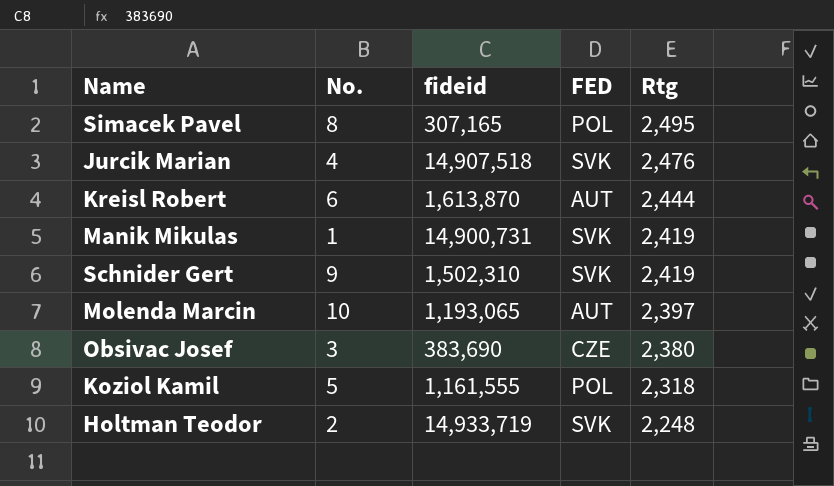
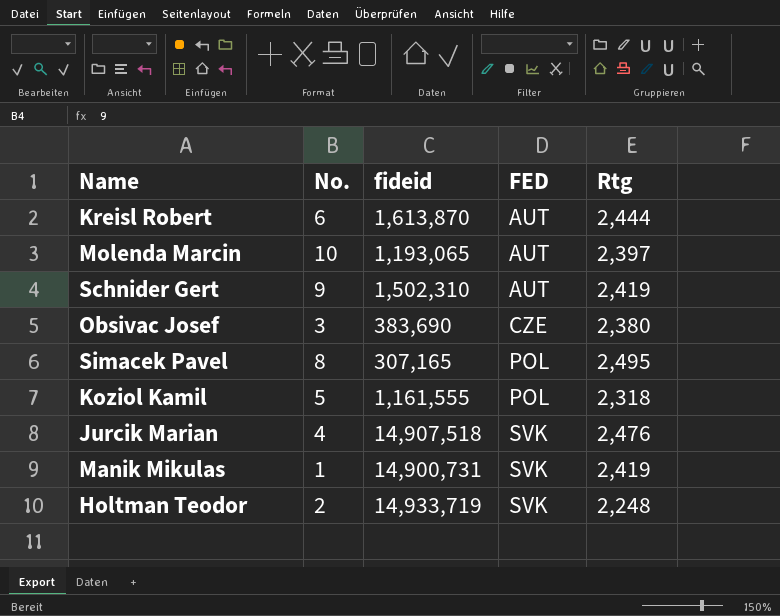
row order: Rtg descending -> FED ascending
Schnider Gert | FED: SVK -> AUT

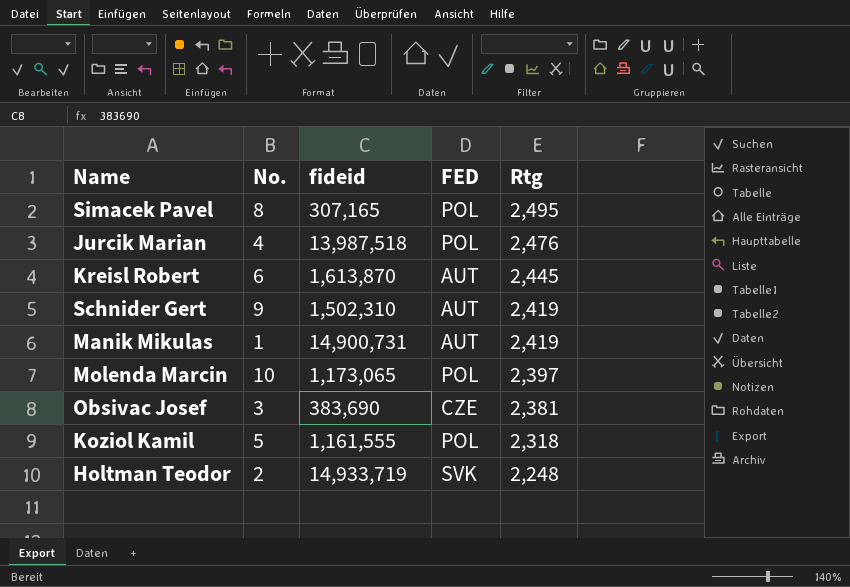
row order: FED ascending -> Rtg descending
Jurcik Marian | fideid: 14,907,518 -> 13,987,518
Jurcik Marian | FED: SVK -> POL
Kreisl Robert | Rtg: 2,444 -> 2,445
Manik Mikulas | FED: SVK -> AUT
Molenda Marcin | fideid: 1,193,065 -> 1,173,065
Molenda Marcin | FED: AUT -> POL
Obsivac Josef | Rtg: 2,380 -> 2,381

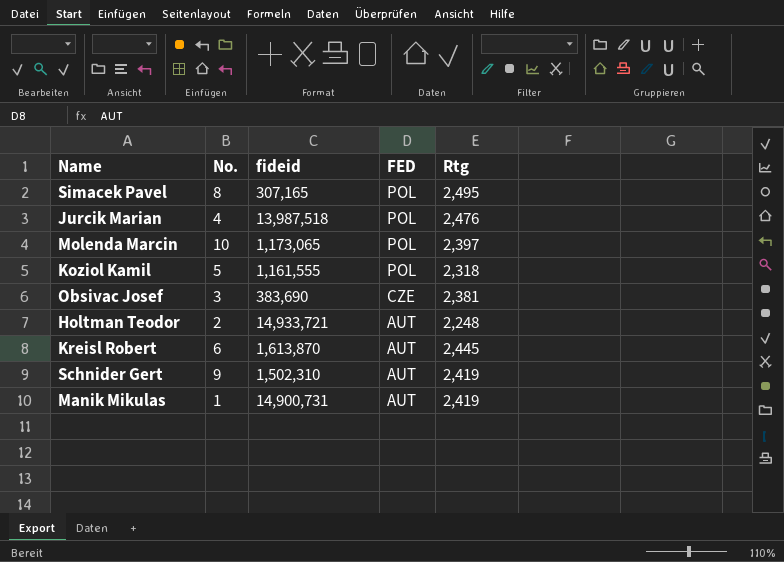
row order: Rtg descending -> FED descending
Holtman Teodor | fideid: 14,933,719 -> 14,933,721
Holtman Teodor | FED: SVK -> AUT

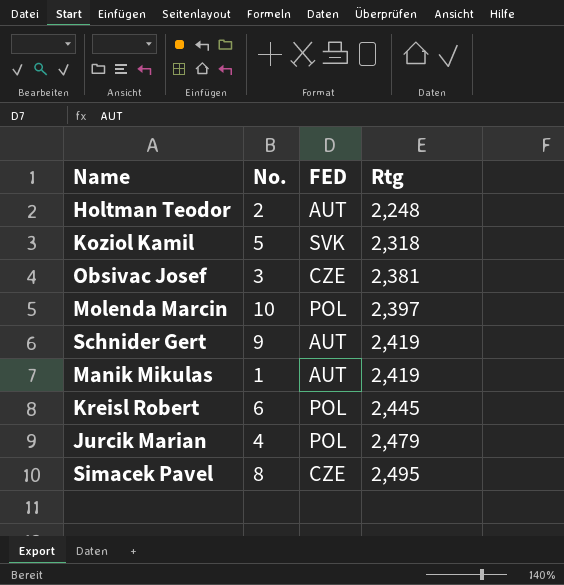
row order: FED descending -> Rtg ascending
column fideid | position: 3 -> none
Koziol Kamil | FED: POL -> SVK
Kreisl Robert | FED: AUT -> POL
Jurcik Marian | Rtg: 2,476 -> 2,479
Simacek Pavel | FED: POL -> CZE

